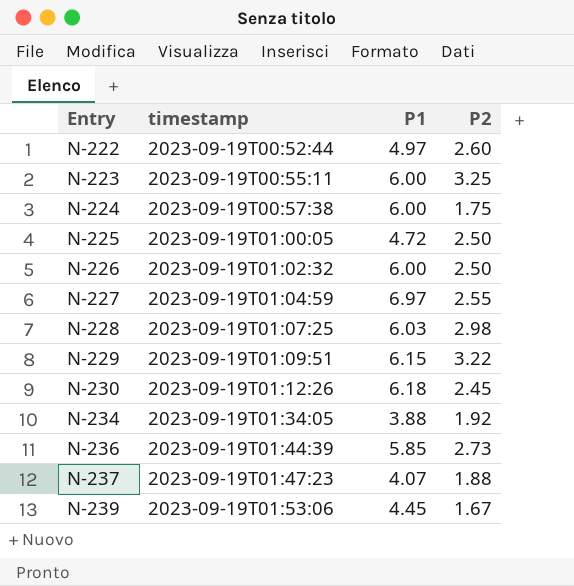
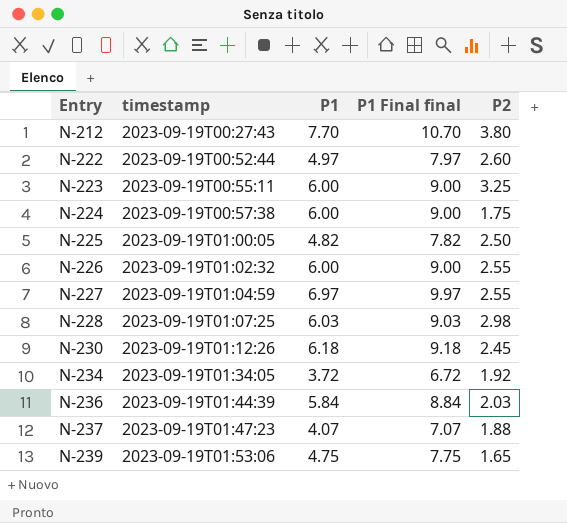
column P1 Final final | formula: none -> [P1] + 3
row N-229: 2023-09-19T01:09:51 | 6.15 | 3.22 -> none
row N-212: none -> 2023-09-19T00:27:43 | 7.70 | 10.70 | 3.80
N-225 | P1: 4.72 -> 4.82
N-226 | P2: 2.50 -> 2.55
N-234 | P1: 3.88 -> 3.72
N-236 | P1: 5.85 -> 5.84
N-236 | P2: 2.73 -> 2.03
N-239 | P1: 4.45 -> 4.75
N-239 | P2: 1.67 -> 1.65

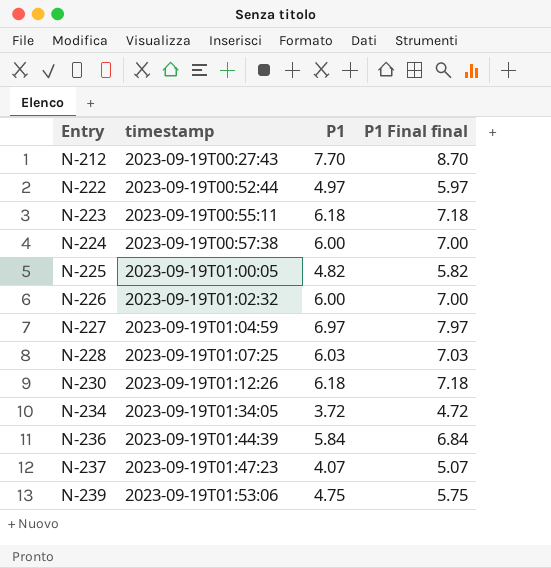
column P2 | position: 5 -> none
column P1 Final final | formula: [P1] + 3 -> [P1] + 1
N-223 | P1: 6.00 -> 6.18

